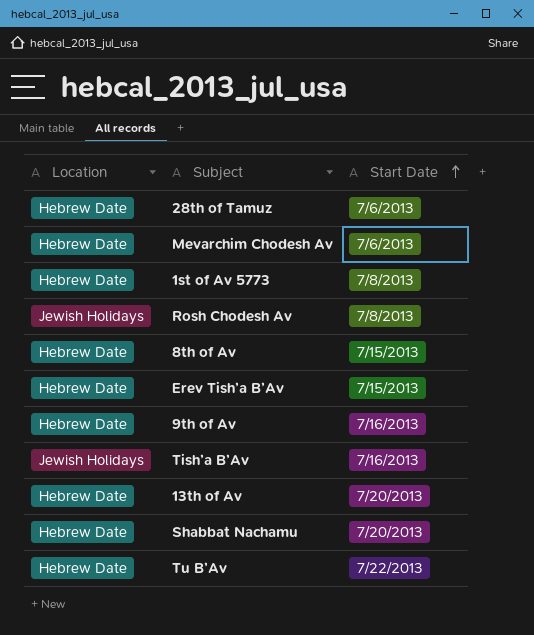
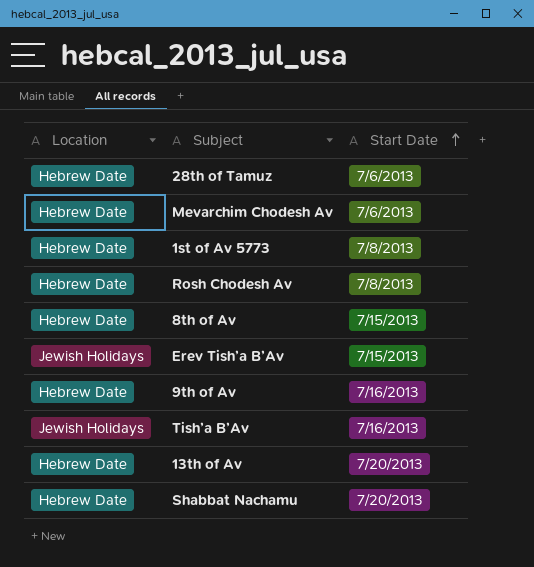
row Tu B’Av: Hebrew Date | 7/22/2013 -> none
Rosh Chodesh Av | Location: Jewish Holidays -> Hebrew Date
Erev Tish’a B’Av | Location: Hebrew Date -> Jewish Holidays

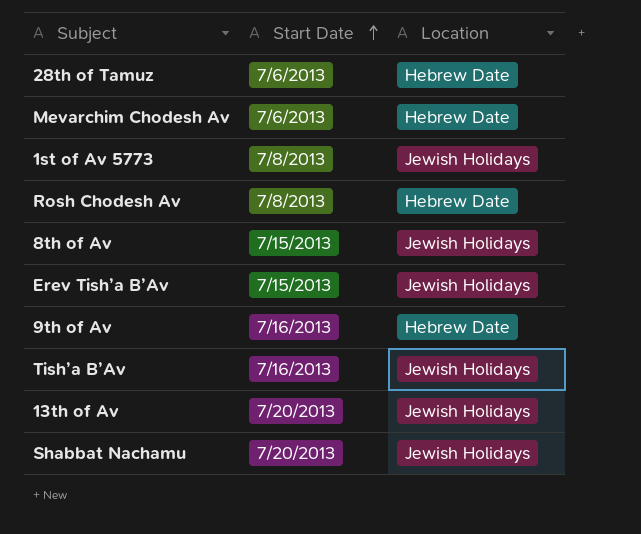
column Location | position: 1 -> 3
1st of Av 5773 | Location: Hebrew Date -> Jewish Holidays
8th of Av | Location: Hebrew Date -> Jewish Holidays
13th of Av | Location: Hebrew Date -> Jewish Holidays
Shabbat Nachamu | Location: Hebrew Date -> Jewish Holidays

